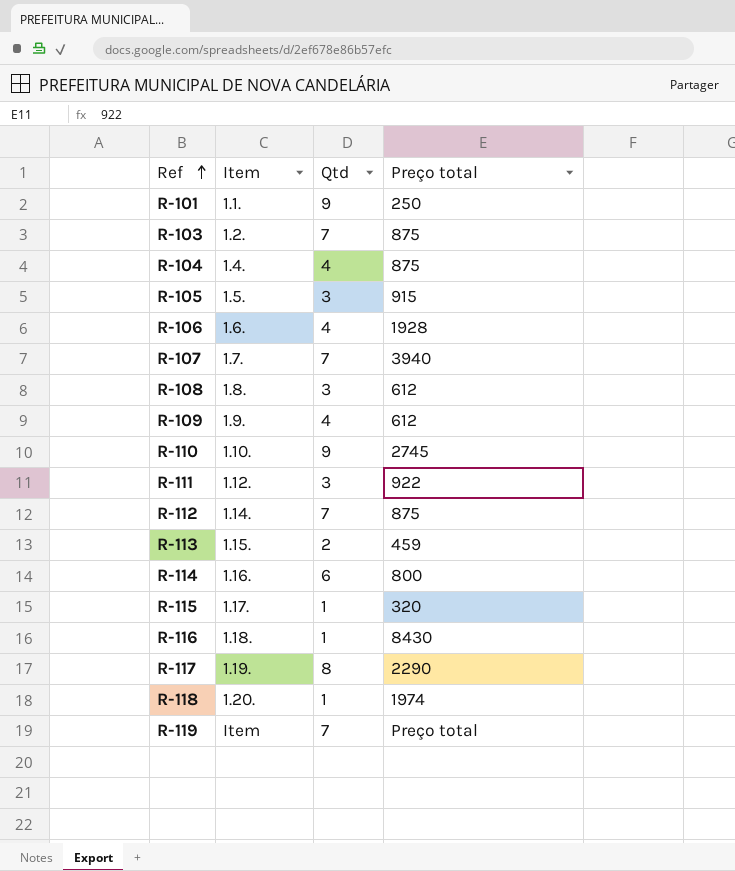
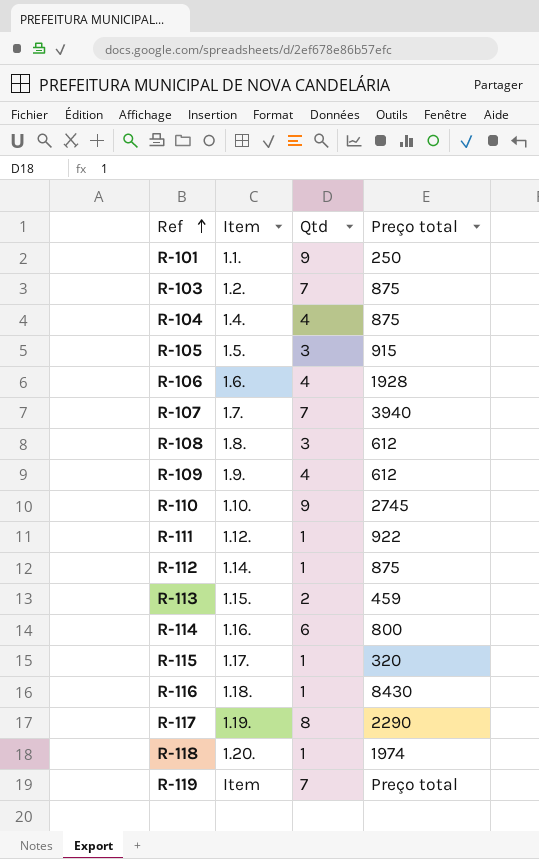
R-111 | Qtd: 3 -> 1
R-112 | Qtd: 7 -> 1

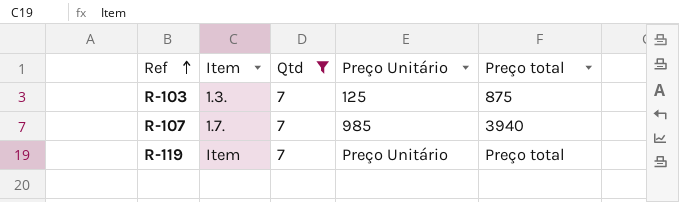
filter: none -> Qtd = 7
column Preço Unitário | position: none -> 4
R-103 | Item: 1.2. -> 1.3.

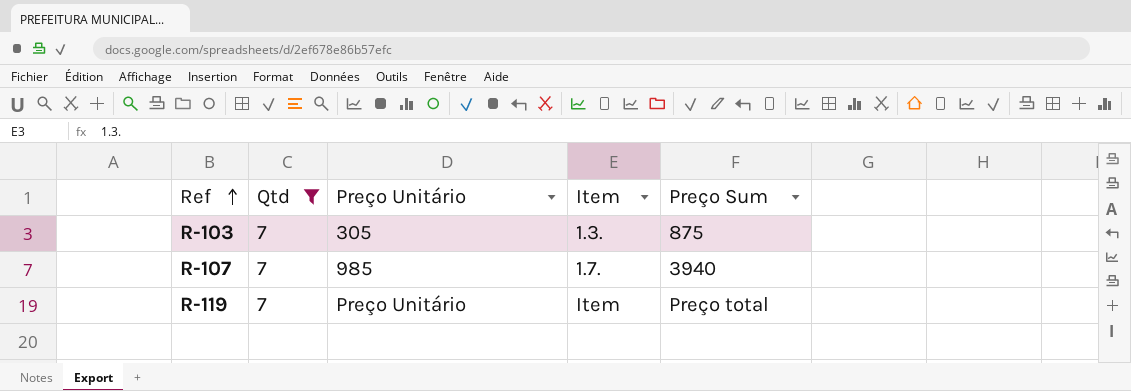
column Item | position: 2 -> 4
column name: Preço total -> Preço Sum
R-103 | Preço Unitário: 125 -> 305

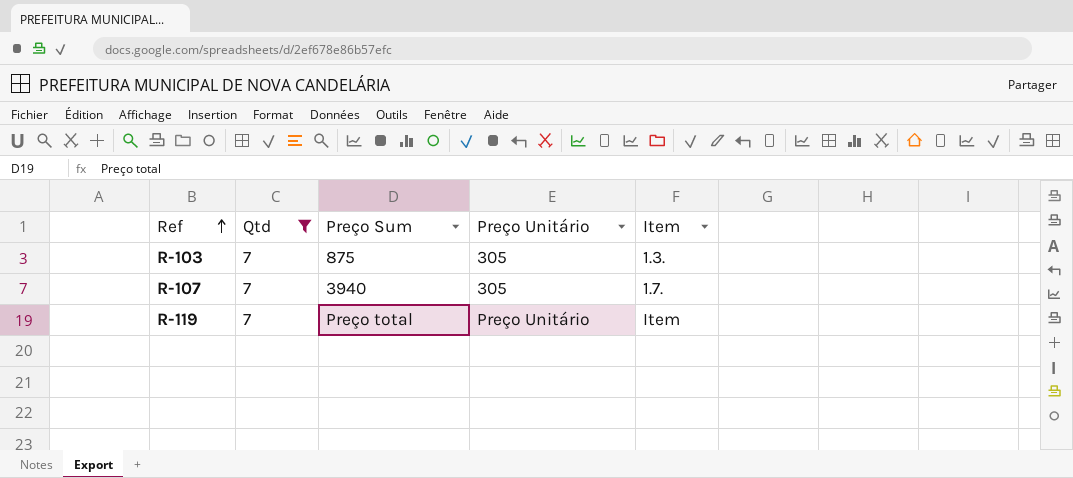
column Preço Sum | position: 5 -> 3
R-107 | Preço Unitário: 985 -> 305

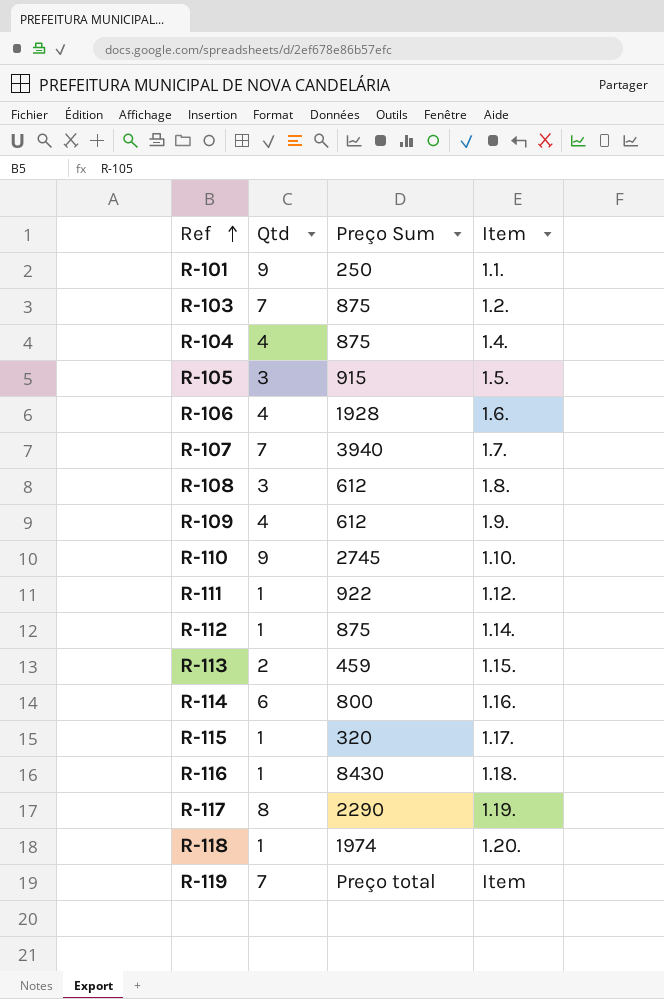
filter: Qtd = 7 -> none
column Preço Unitário | position: 4 -> none
R-103 | Item: 1.3. -> 1.2.

